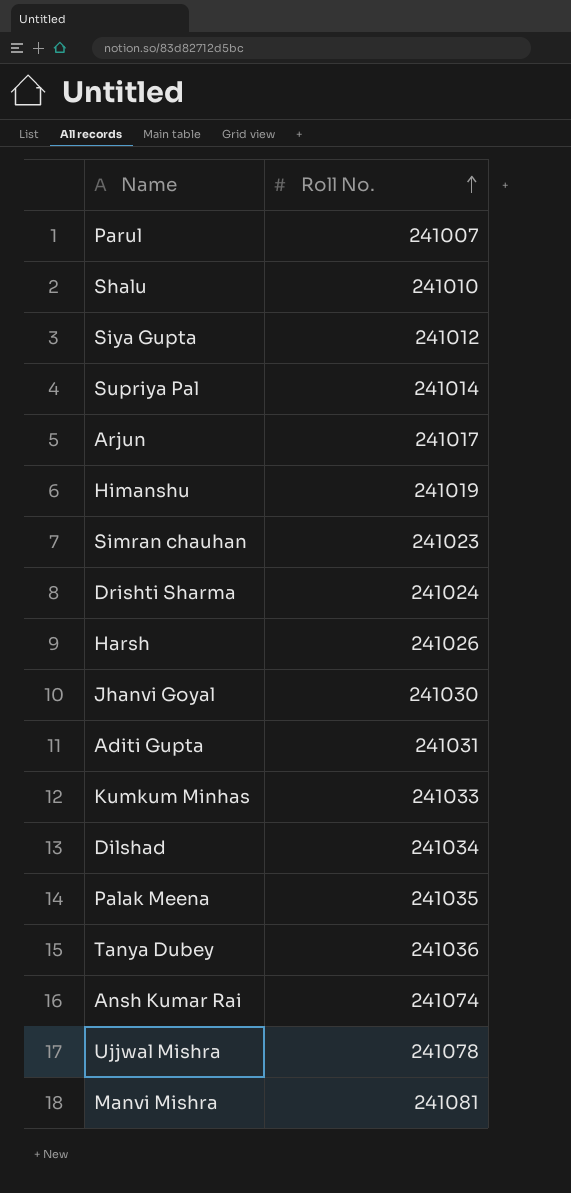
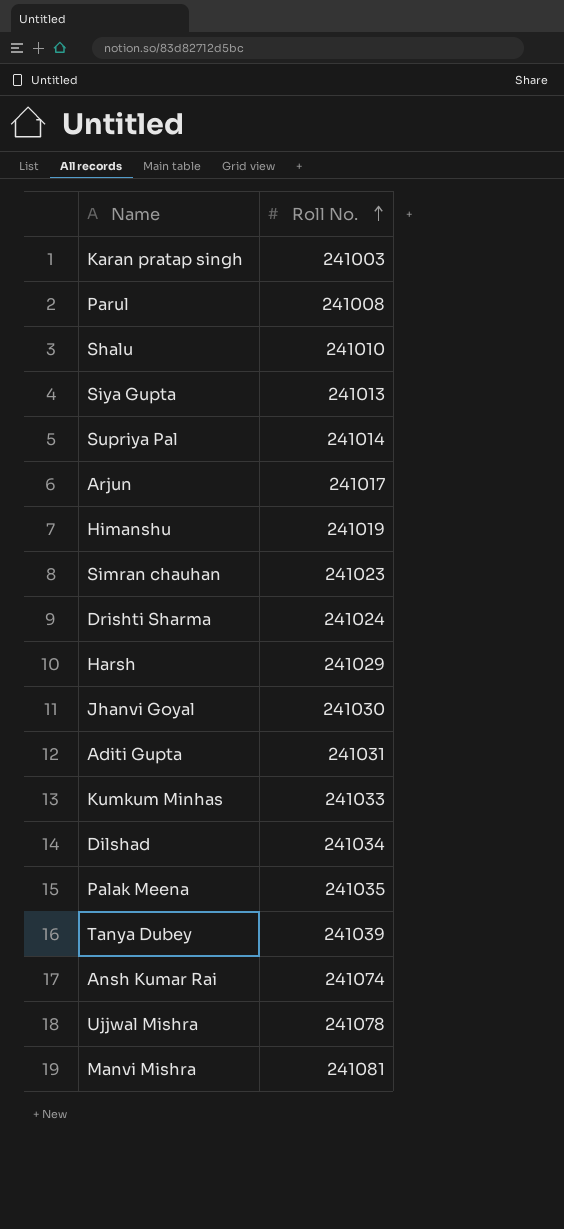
row Karan pratap singh: none -> 241003
Parul | Roll No.: 241007 -> 241008
Siya Gupta | Roll No.: 241012 -> 241013
Harsh | Roll No.: 241026 -> 241029
Tanya Dubey | Roll No.: 241036 -> 241039

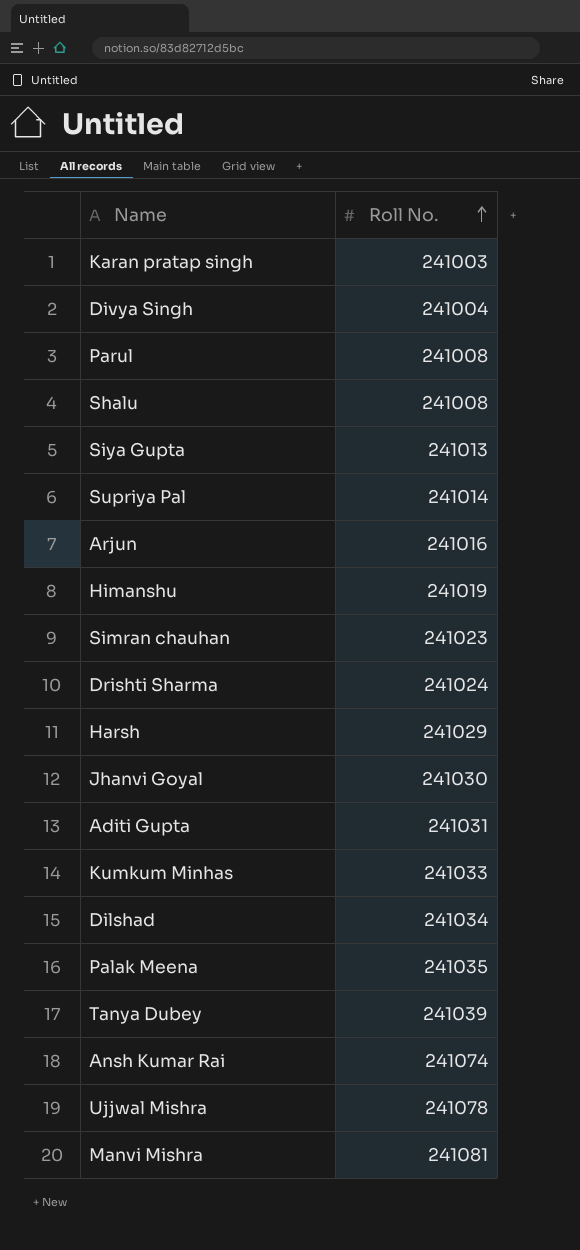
row Divya Singh: none -> 241004
Shalu | Roll No.: 241010 -> 241008
Arjun | Roll No.: 241017 -> 241016

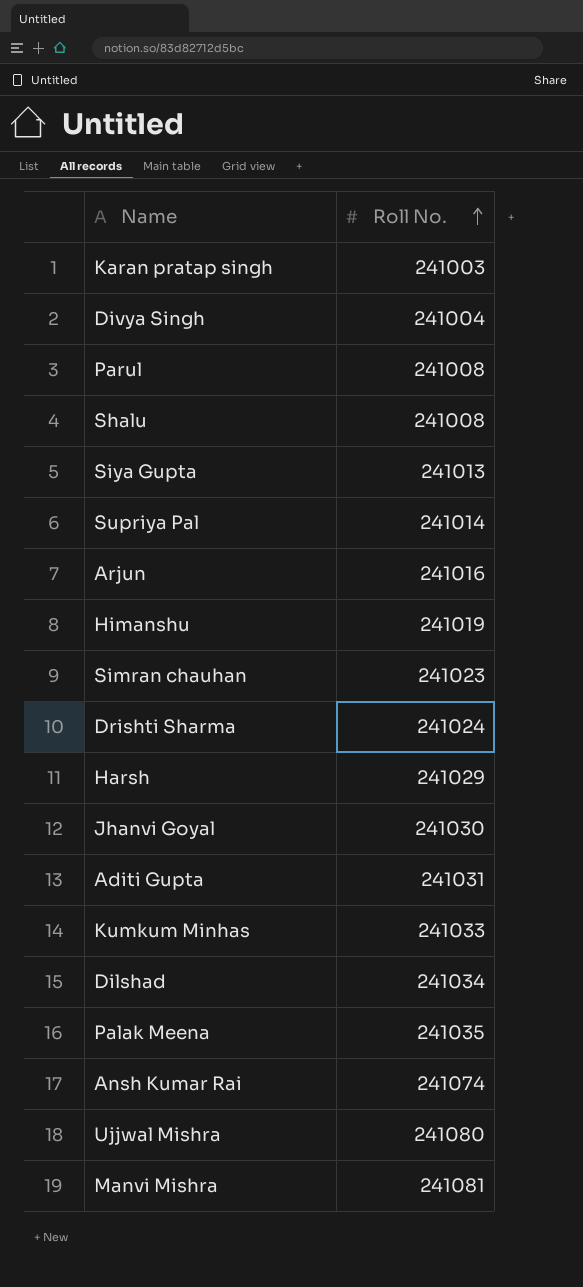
row Tanya Dubey: 241039 -> none
Ujjwal Mishra | Roll No.: 241078 -> 241080

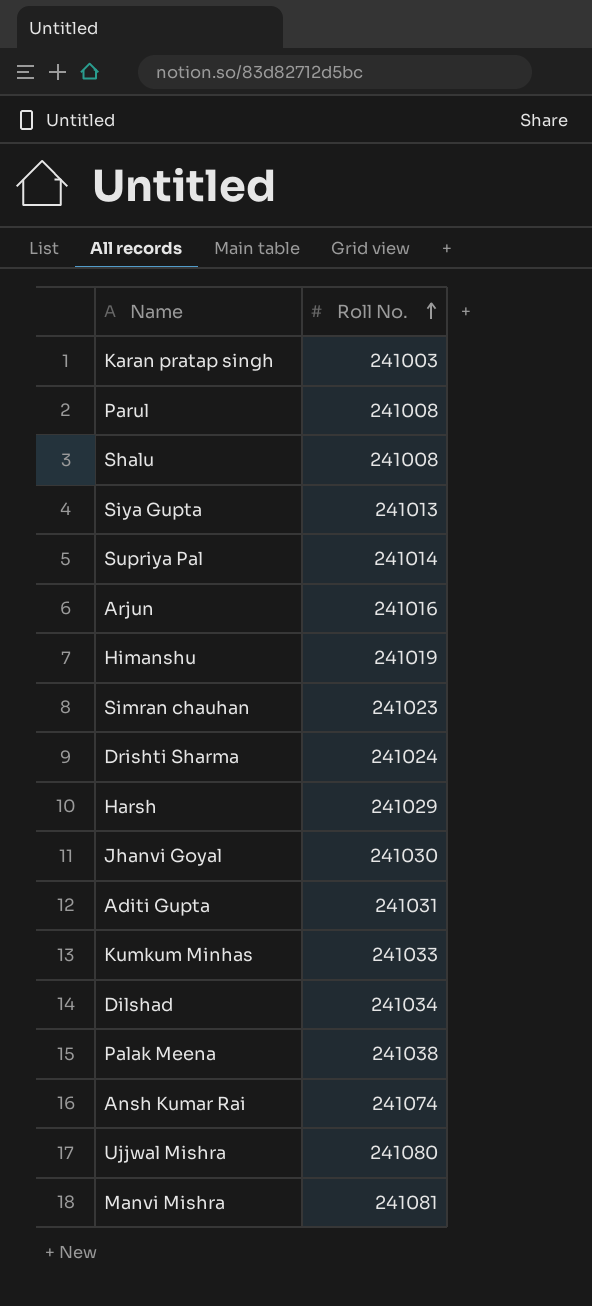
row Divya Singh: 241004 -> none
Palak Meena | Roll No.: 241035 -> 241038

